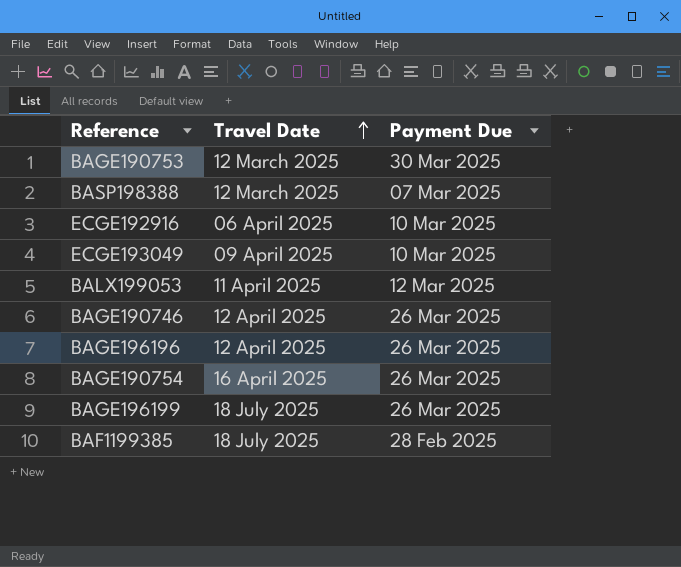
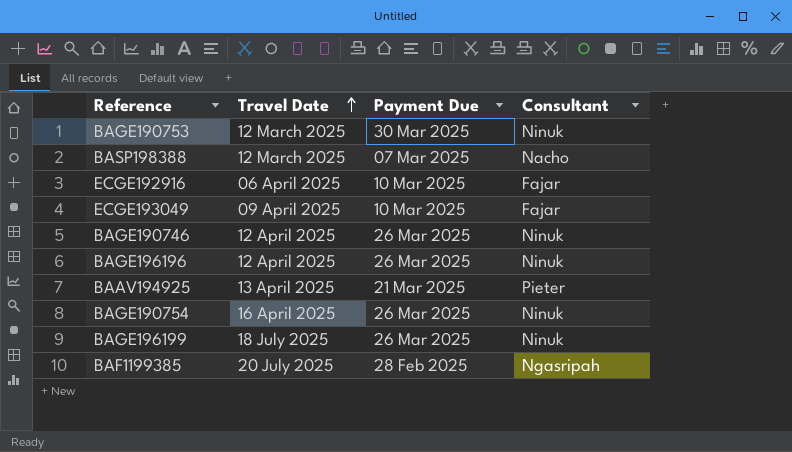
column Consultant | position: none -> 4
row BALX199053: 11 April 2025 | 12 Mar 2025 -> none
row BAAV194925: none -> 13 April 2025 | 21 Mar 2025 | Pieter
BAF1199385 | Travel Date: 18 July 2025 -> 20 July 2025

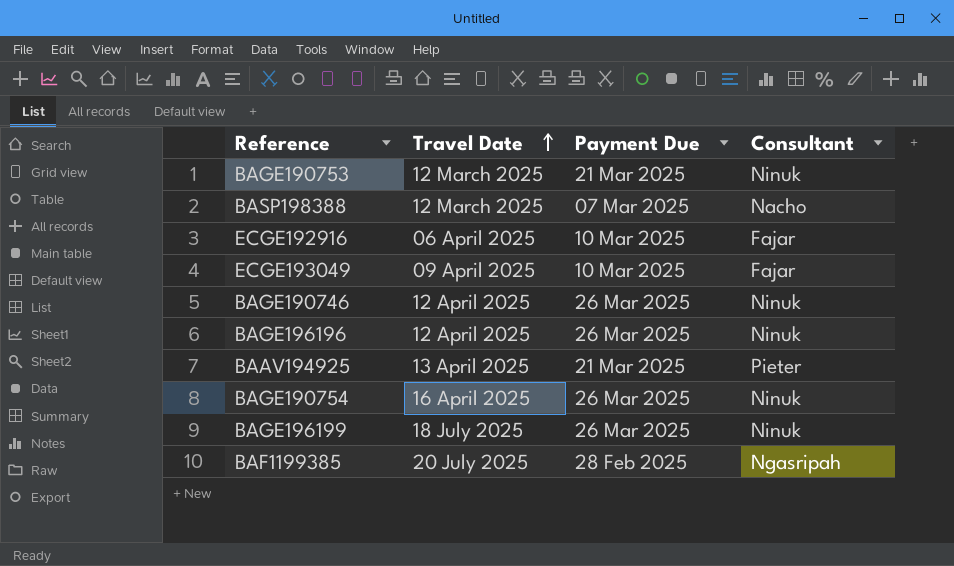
BAGE190753 | Payment Due: 30 Mar 2025 -> 21 Mar 2025

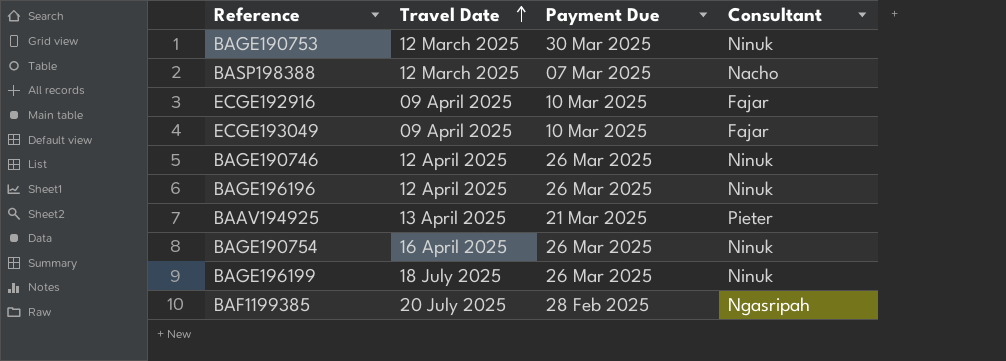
BAGE190753 | Payment Due: 21 Mar 2025 -> 30 Mar 2025
ECGE192916 | Travel Date: 06 April 2025 -> 09 April 2025

